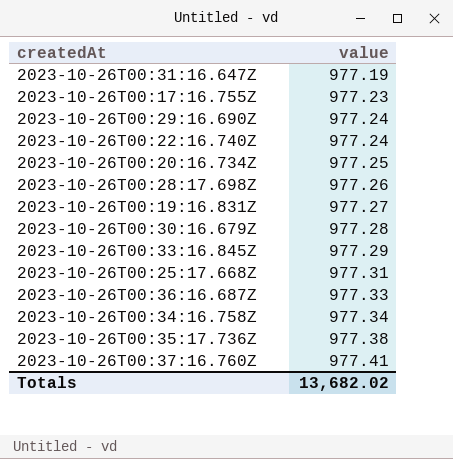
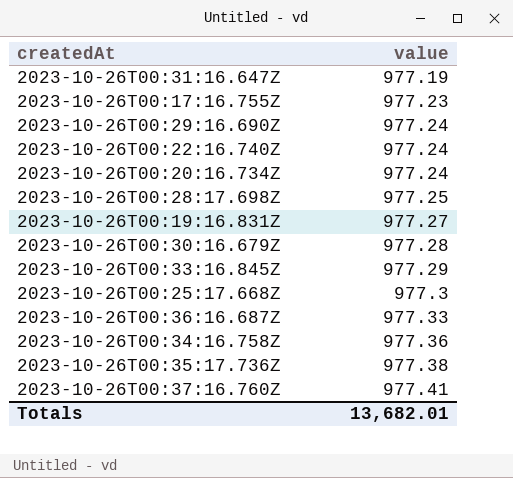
2023-10-26T00:20:16.734Z | value: 977.25 -> 977.24
2023-10-26T00:28:17.698Z | value: 977.26 -> 977.25
2023-10-26T00:25:17.668Z | value: 977.31 -> 977.3
2023-10-26T00:34:16.758Z | value: 977.34 -> 977.36
Totals | value: 13,682.02 -> 13,682.01

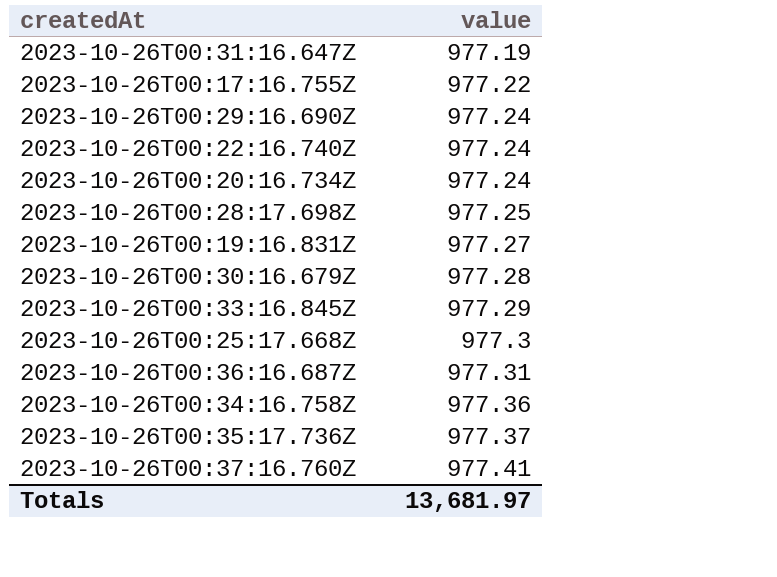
2023-10-26T00:17:16.755Z | value: 977.23 -> 977.22
2023-10-26T00:36:16.687Z | value: 977.33 -> 977.31
2023-10-26T00:35:17.736Z | value: 977.38 -> 977.37
Totals | value: 13,682.01 -> 13,681.97

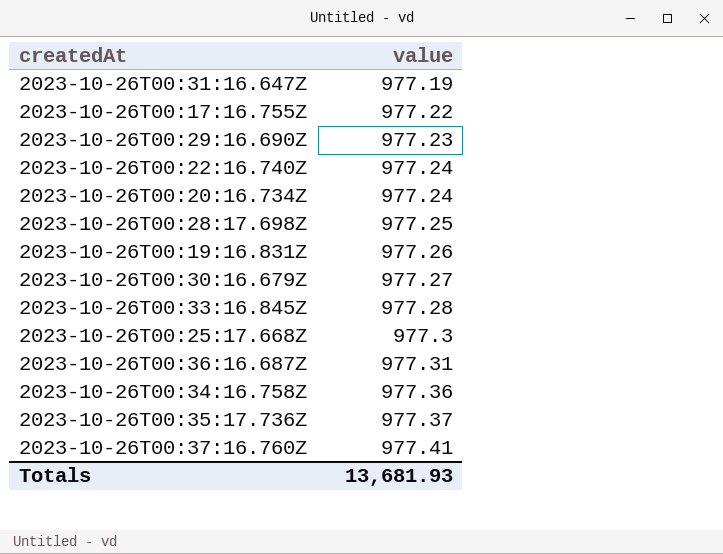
2023-10-26T00:29:16.690Z | value: 977.24 -> 977.23
2023-10-26T00:19:16.831Z | value: 977.27 -> 977.26
2023-10-26T00:30:16.679Z | value: 977.28 -> 977.27
2023-10-26T00:33:16.845Z | value: 977.29 -> 977.28
Totals | value: 13,681.97 -> 13,681.93

